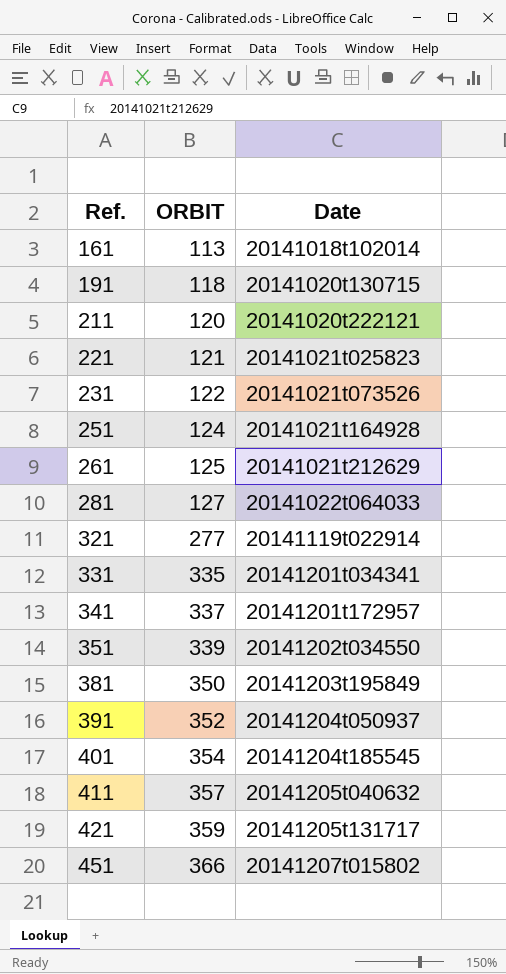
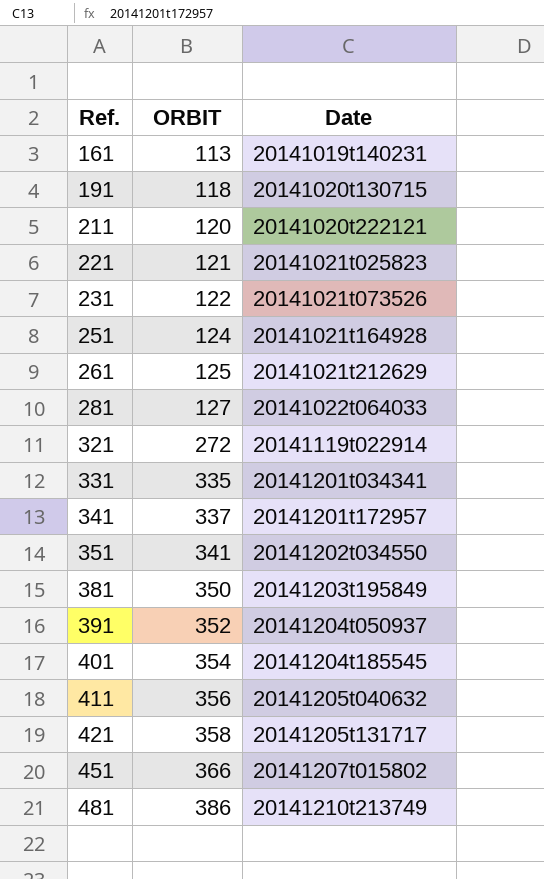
161 | Date: 20141018t102014 -> 20141019t140231
321 | ORBIT: 277 -> 272
351 | ORBIT: 339 -> 341
411 | ORBIT: 357 -> 356
421 | ORBIT: 359 -> 358
row 481: none -> 386 | 20141210t213749

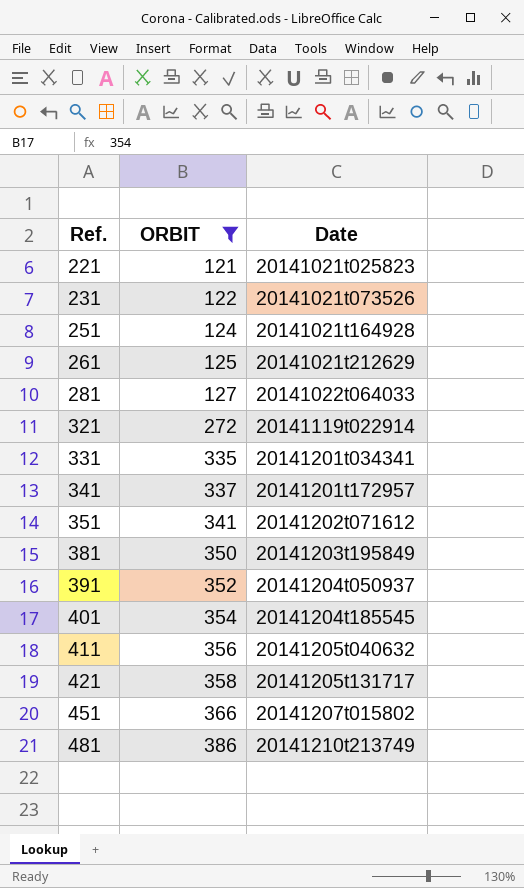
filter: none -> ORBIT >= 121
351 | Date: 20141202t034550 -> 20141202t071612

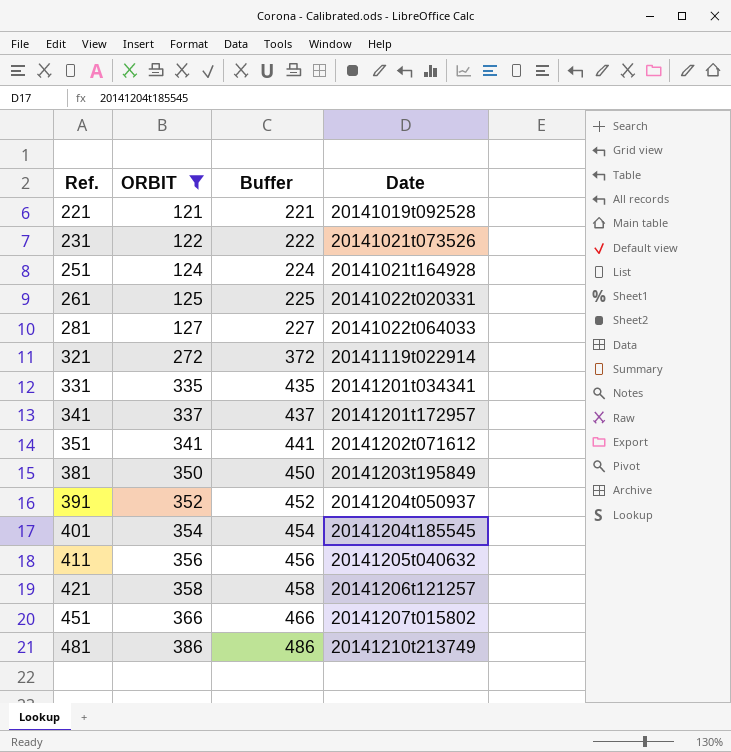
column Buffer | formula: none -> [ORBIT] + 100
221 | Date: 20141021t025823 -> 20141019t092528
261 | Date: 20141021t212629 -> 20141022t020331
421 | Date: 20141205t131717 -> 20141206t121257

